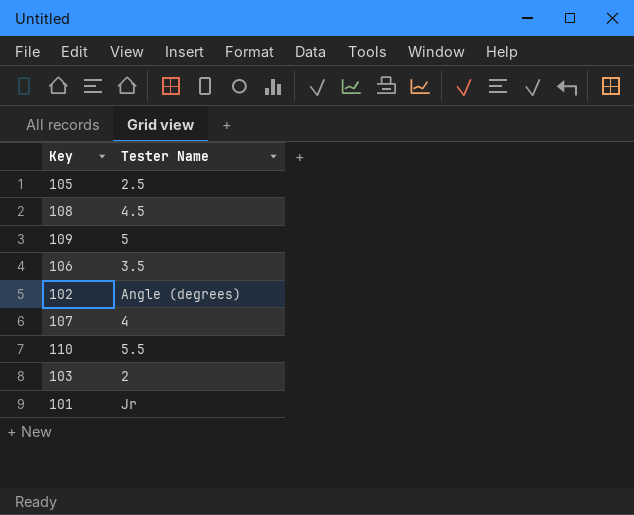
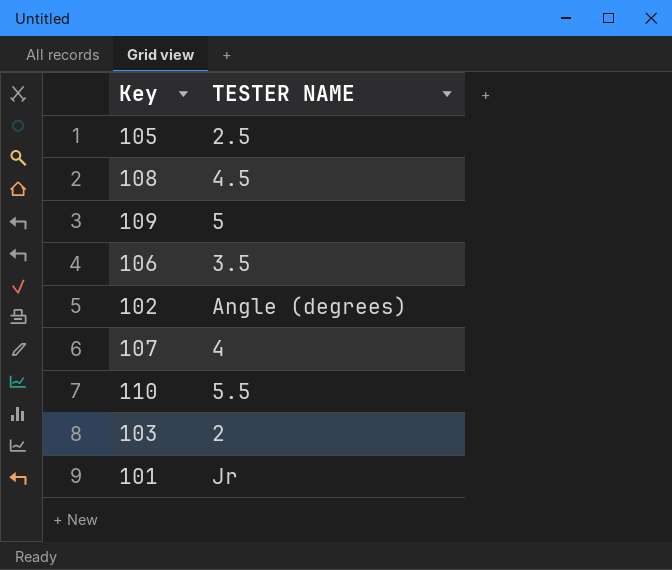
column name: Tester Name -> TESTER NAME

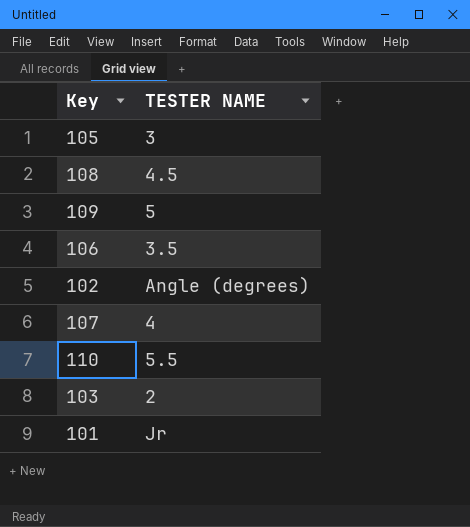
105 | TESTER NAME: 2.5 -> 3

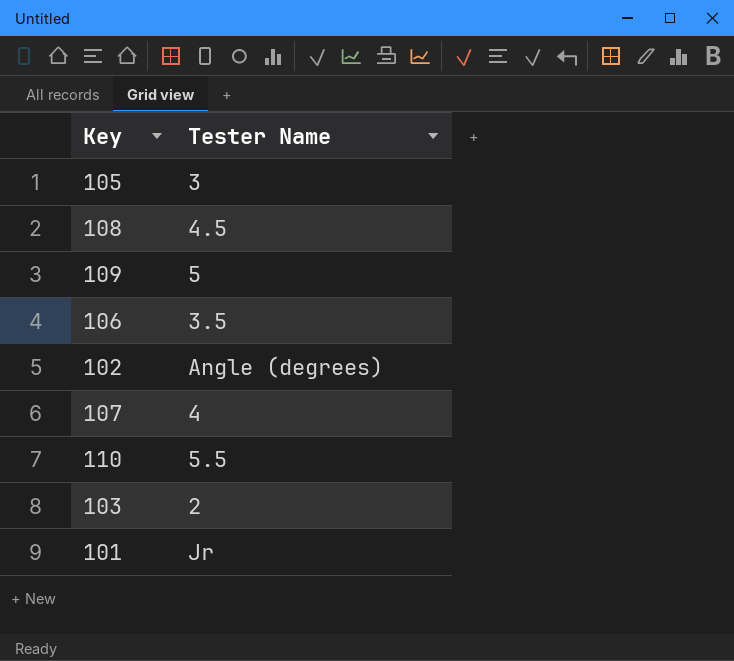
column name: TESTER NAME -> Tester Name

